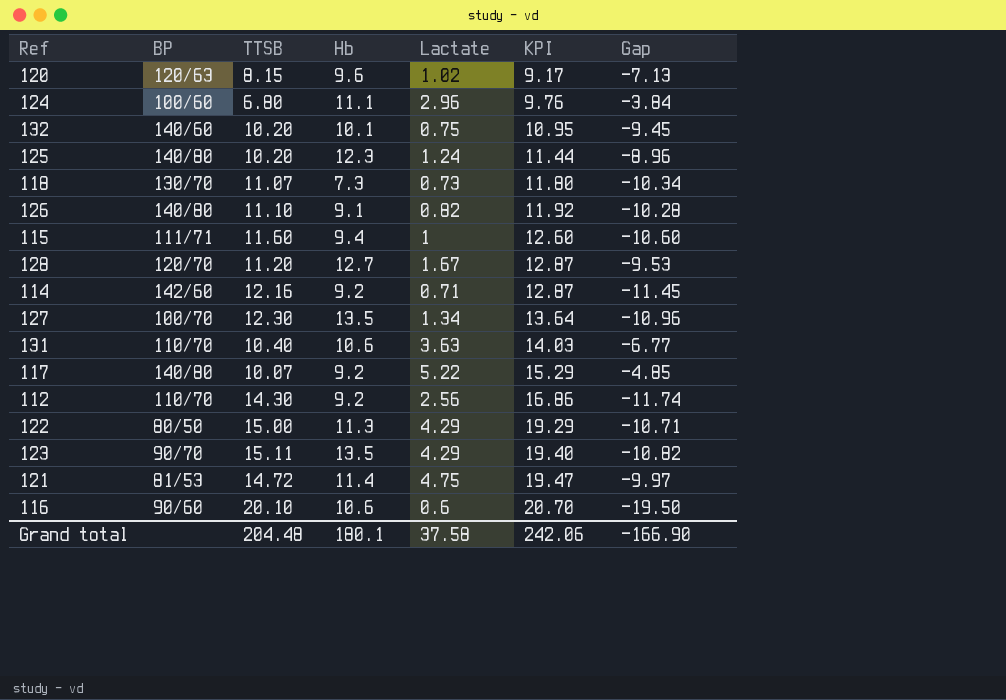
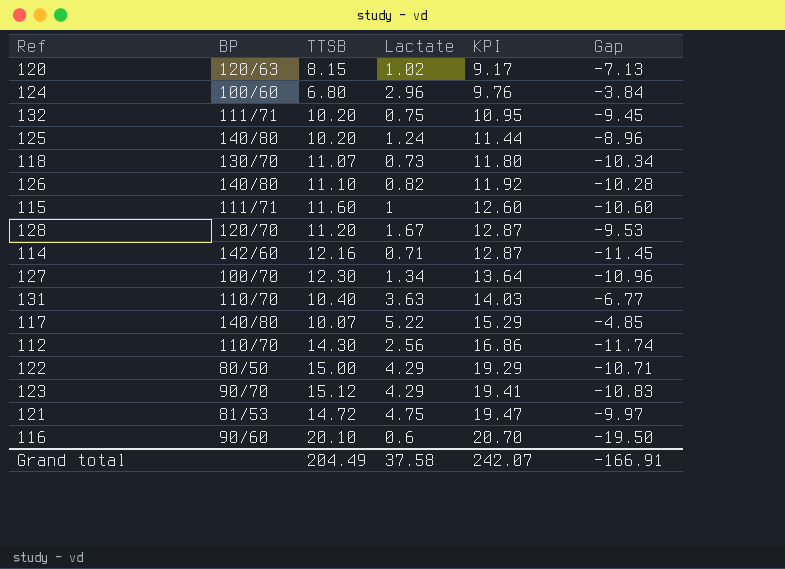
column Hb | position: 4 -> none
132 | BP: 140/60 -> 111/71
123 | TTSB: 15.11 -> 15.12
123 | KPI: 19.40 -> 19.41
123 | Gap: -10.82 -> -10.83
Grand total | TTSB: 204.48 -> 204.49
Grand total | KPI: 242.06 -> 242.07
Grand total | Gap: -166.90 -> -166.91

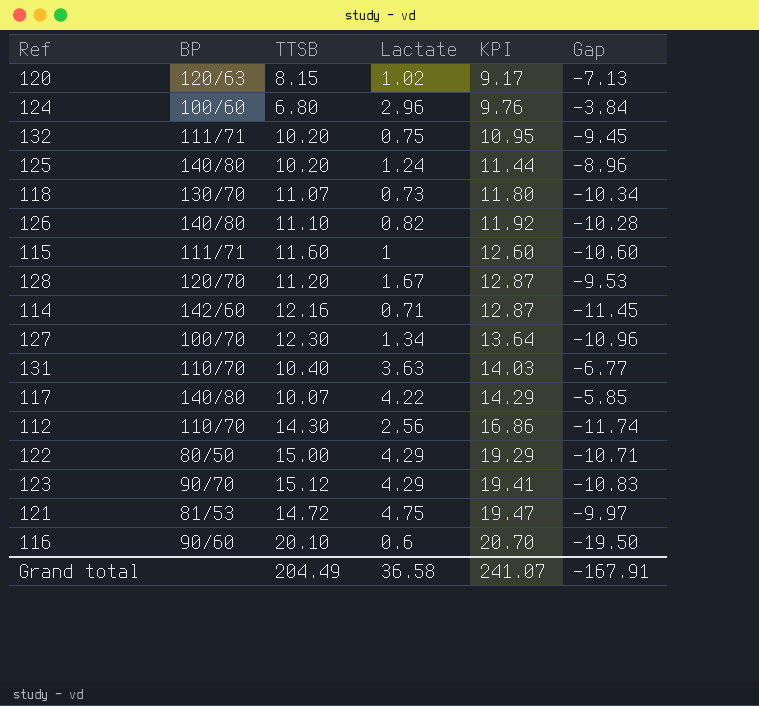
117 | Lactate: 5.22 -> 4.22
117 | KPI: 15.29 -> 14.29
117 | Gap: -4.85 -> -5.85
Grand total | Lactate: 37.58 -> 36.58
Grand total | KPI: 242.07 -> 241.07
Grand total | Gap: -166.91 -> -167.91

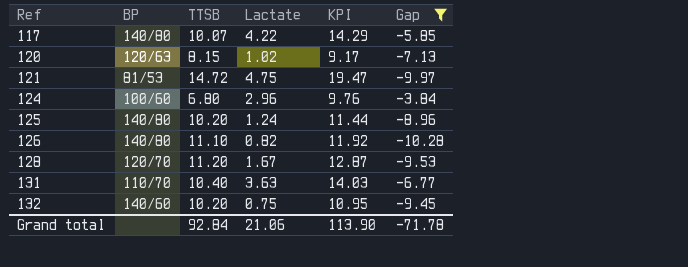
filter: none -> Gap >= -10.28
row order: KPI ascending -> Ref ascending
132 | BP: 111/71 -> 140/60
Grand total | TTSB: 204.49 -> 92.84
Grand total | Lactate: 36.58 -> 21.06
Grand total | KPI: 241.07 -> 113.90
Grand total | Gap: -167.91 -> -71.78

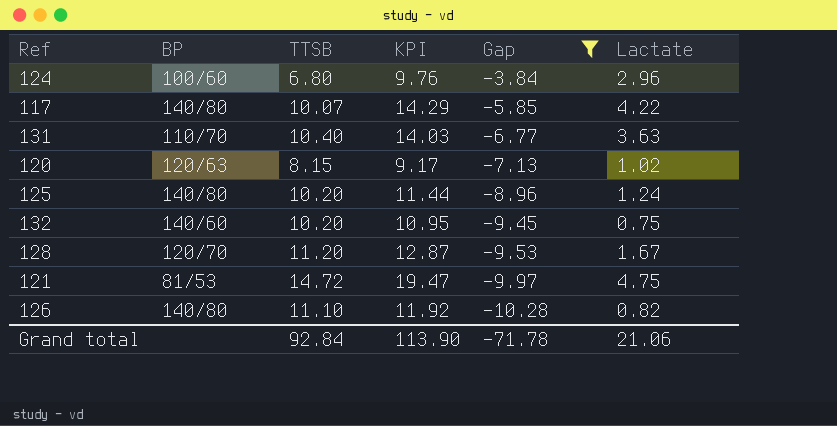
row order: Ref ascending -> Gap descending
column Lactate | position: 4 -> 6

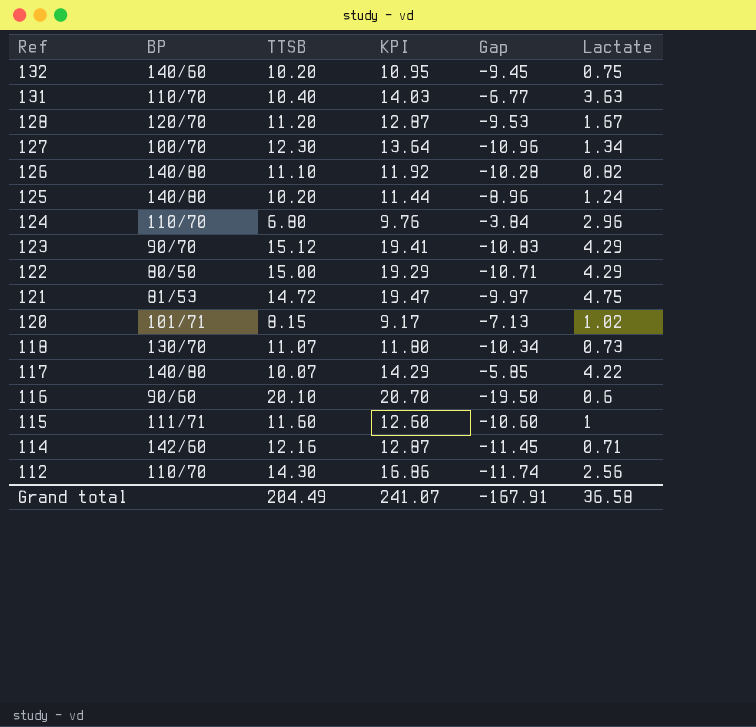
filter: Gap >= -10.28 -> none
row order: Gap descending -> Ref descending
124 | BP: 100/60 -> 110/70
120 | BP: 120/63 -> 101/71
Grand total | TTSB: 92.84 -> 204.49
Grand total | KPI: 113.90 -> 241.07
Grand total | Gap: -71.78 -> -167.91
Grand total | Lactate: 21.06 -> 36.58

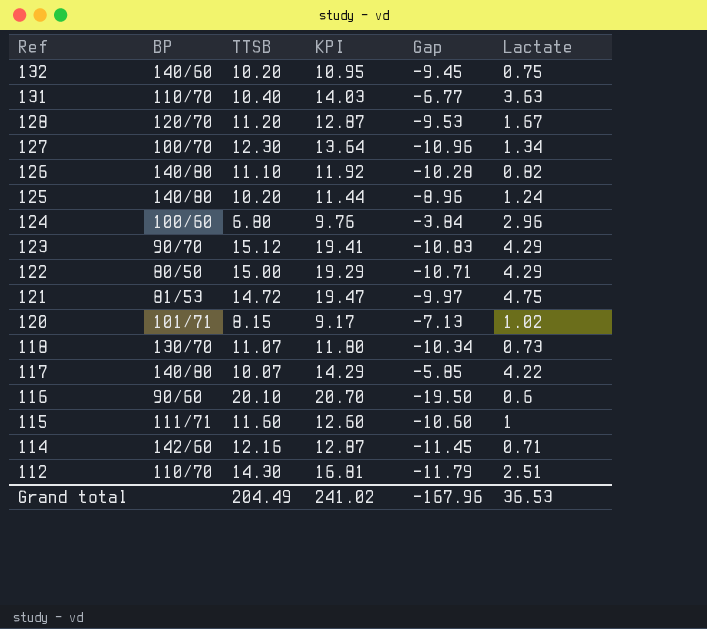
124 | BP: 110/70 -> 100/60
112 | KPI: 16.86 -> 16.81
112 | Gap: -11.74 -> -11.79
112 | Lactate: 2.56 -> 2.51
Grand total | KPI: 241.07 -> 241.02
Grand total | Gap: -167.91 -> -167.96
Grand total | Lactate: 36.58 -> 36.53

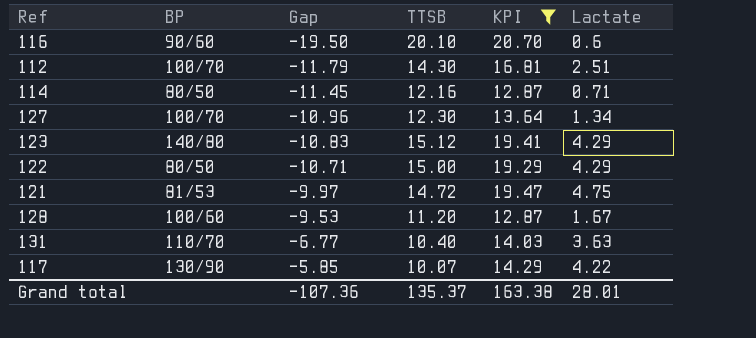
filter: none -> KPI >= 12.87
row order: Ref descending -> Gap ascending
column Gap | position: 5 -> 3
112 | BP: 110/70 -> 100/70
114 | BP: 142/60 -> 80/50
123 | BP: 90/70 -> 140/80
128 | BP: 120/70 -> 100/60
117 | BP: 140/80 -> 130/90
Grand total | Gap: -167.96 -> -107.36
Grand total | TTSB: 204.49 -> 135.37
Grand total | KPI: 241.02 -> 163.38
Grand total | Lactate: 36.53 -> 28.01

